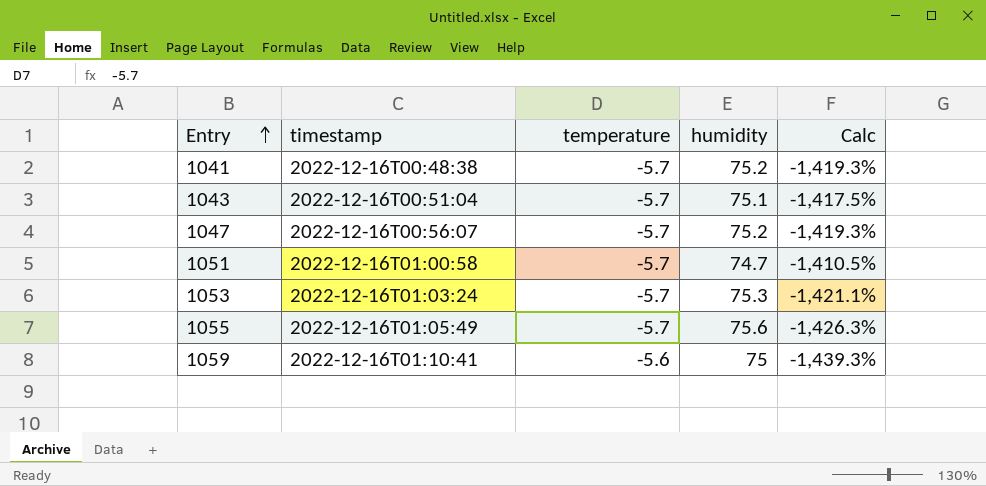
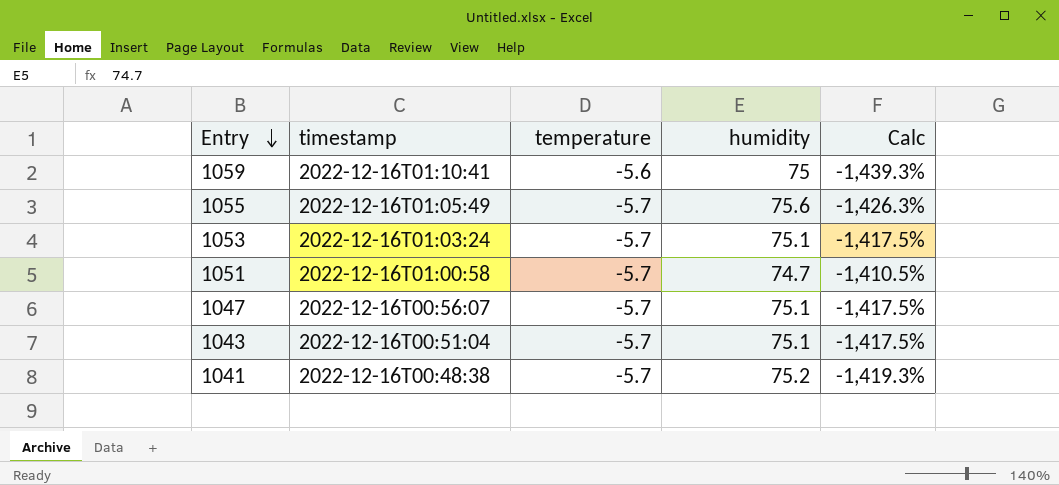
row order: Entry ascending -> Entry descending
1053 | humidity: 75.3 -> 75.1
1053 | Calc: -1,421.1% -> -1,417.5%
1047 | humidity: 75.2 -> 75.1
1047 | Calc: -1,419.3% -> -1,417.5%

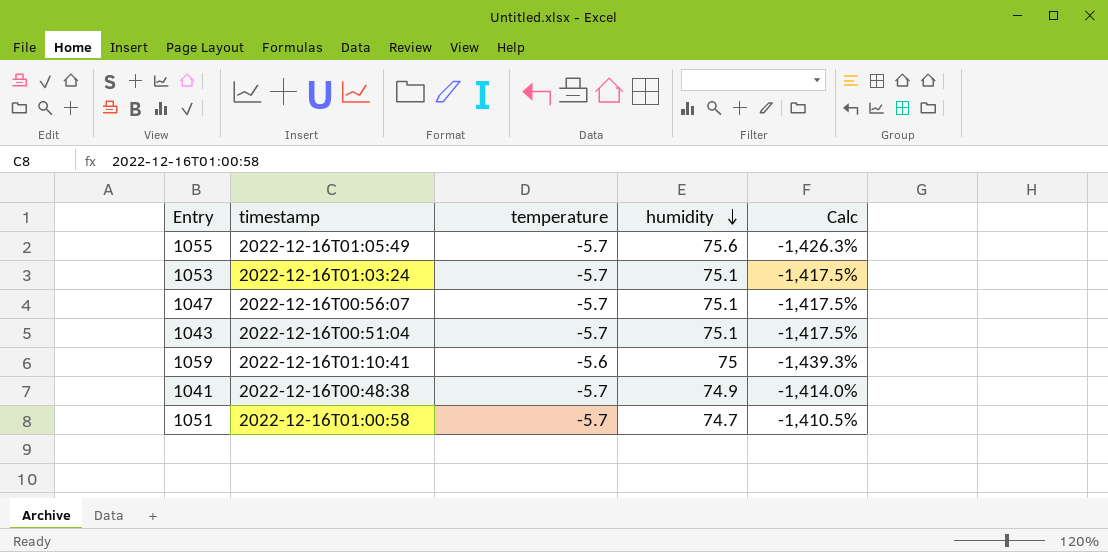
row order: Entry descending -> humidity descending
1041 | humidity: 75.2 -> 74.9
1041 | Calc: -1,419.3% -> -1,414.0%

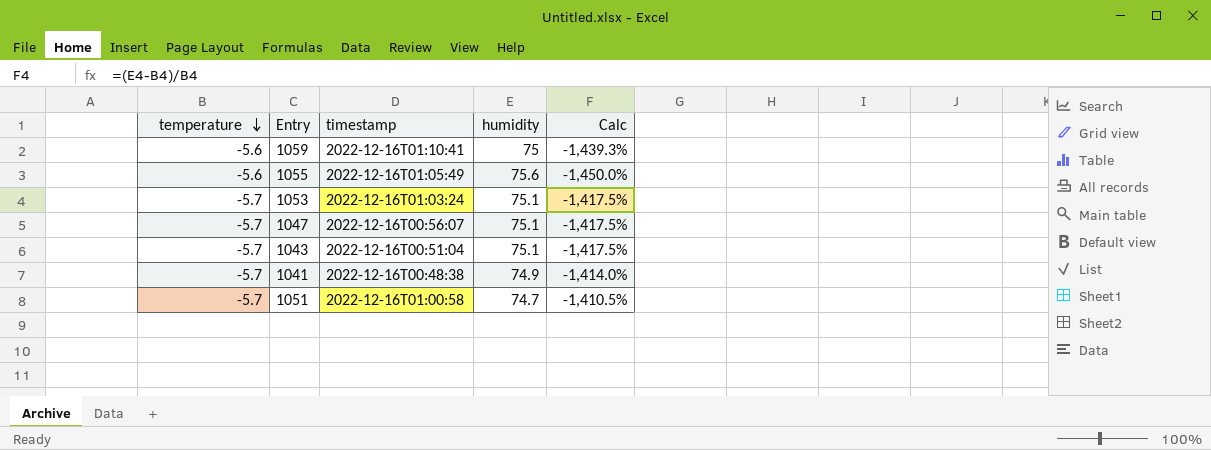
row order: humidity descending -> temperature descending
column temperature | position: 3 -> 1
1055 | temperature: -5.7 -> -5.6
1055 | Calc: -1,426.3% -> -1,450.0%

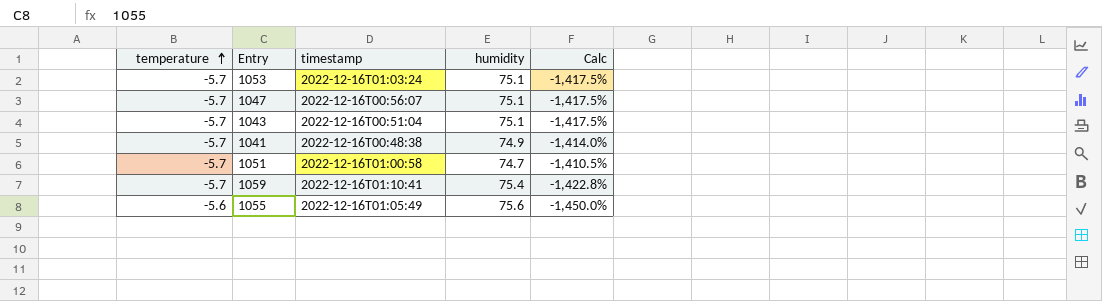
row order: temperature descending -> temperature ascending
1059 | temperature: -5.6 -> -5.7
1059 | humidity: 75 -> 75.4
1059 | Calc: -1,439.3% -> -1,422.8%

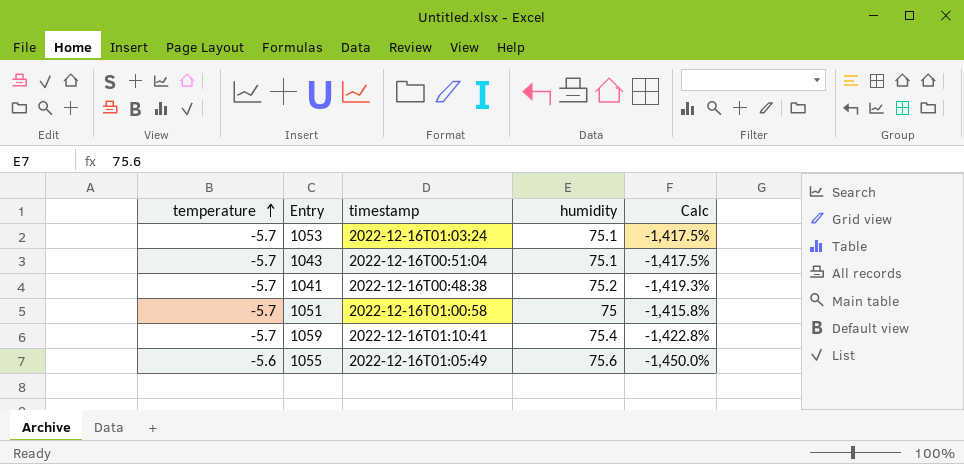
row 1047: -5.7 | 2022-12-16T00:56:07 | 75.1 | -1,417.5% -> none
1041 | humidity: 74.9 -> 75.2
1041 | Calc: -1,414.0% -> -1,419.3%
1051 | humidity: 74.7 -> 75
1051 | Calc: -1,410.5% -> -1,415.8%

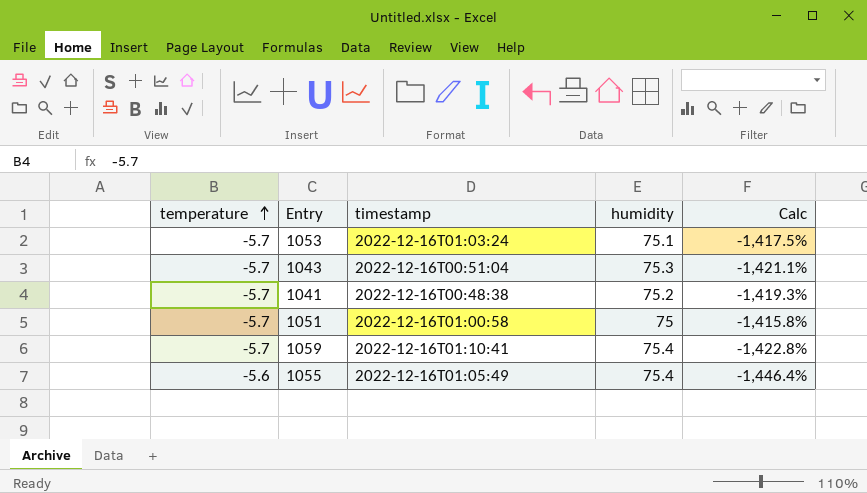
1043 | humidity: 75.1 -> 75.3
1043 | Calc: -1,417.5% -> -1,421.1%
1055 | humidity: 75.6 -> 75.4
1055 | Calc: -1,450.0% -> -1,446.4%

